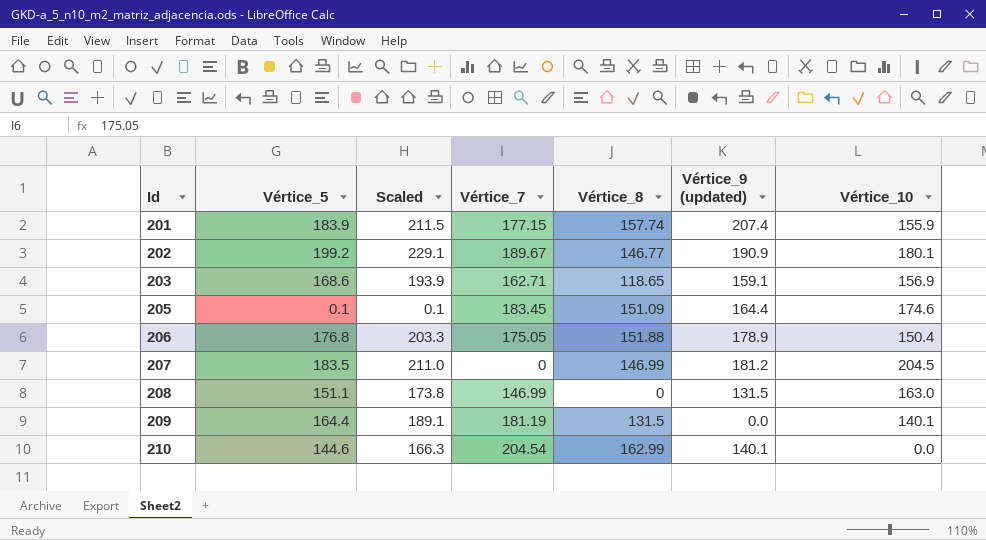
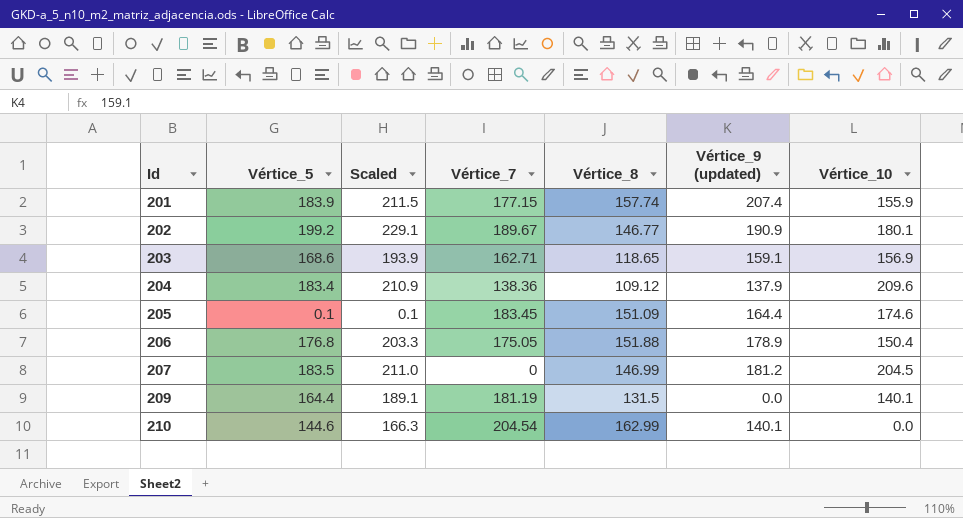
row 208: 151.1 | 173.8 | 146.99 | 0 | 131.5 | 163.0 -> none
row 204: none -> 183.4 | 210.9 | 138.36 | 109.12 | 137.9 | 209.6

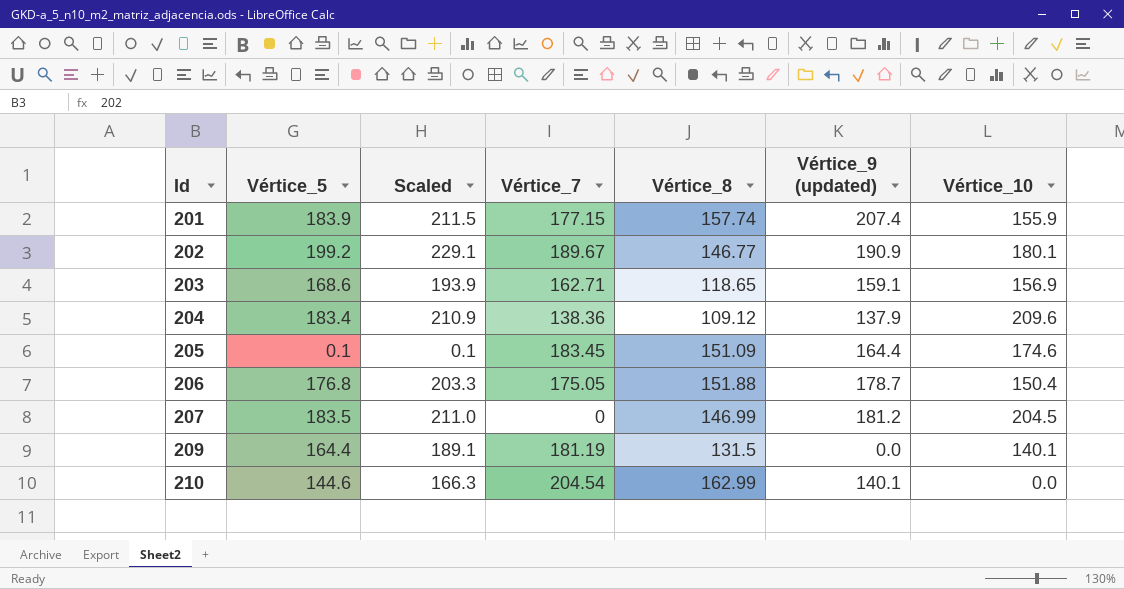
206 | Vértice_9 (updated): 178.9 -> 178.7

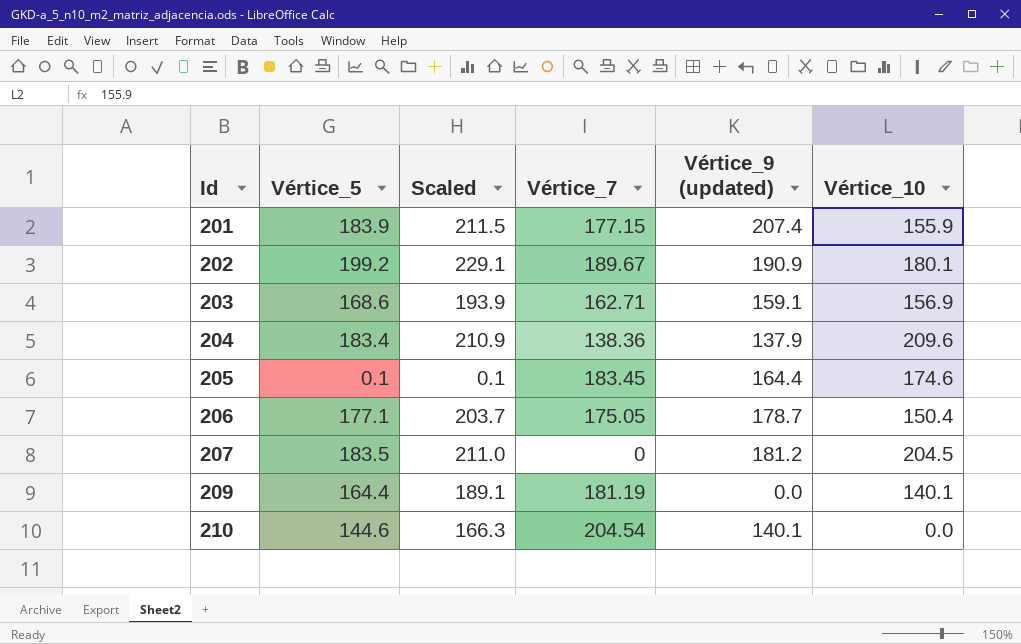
column Vértice_8 | position: 5 -> none
206 | Vértice_5: 176.8 -> 177.1
206 | Scaled: 203.3 -> 203.7

